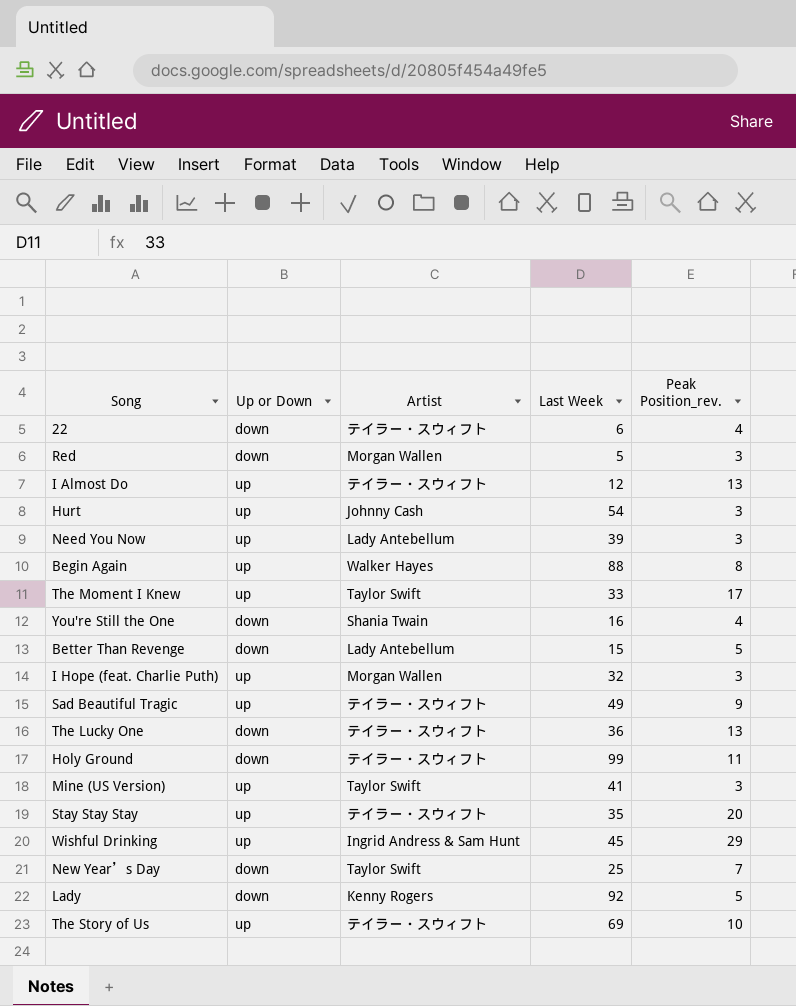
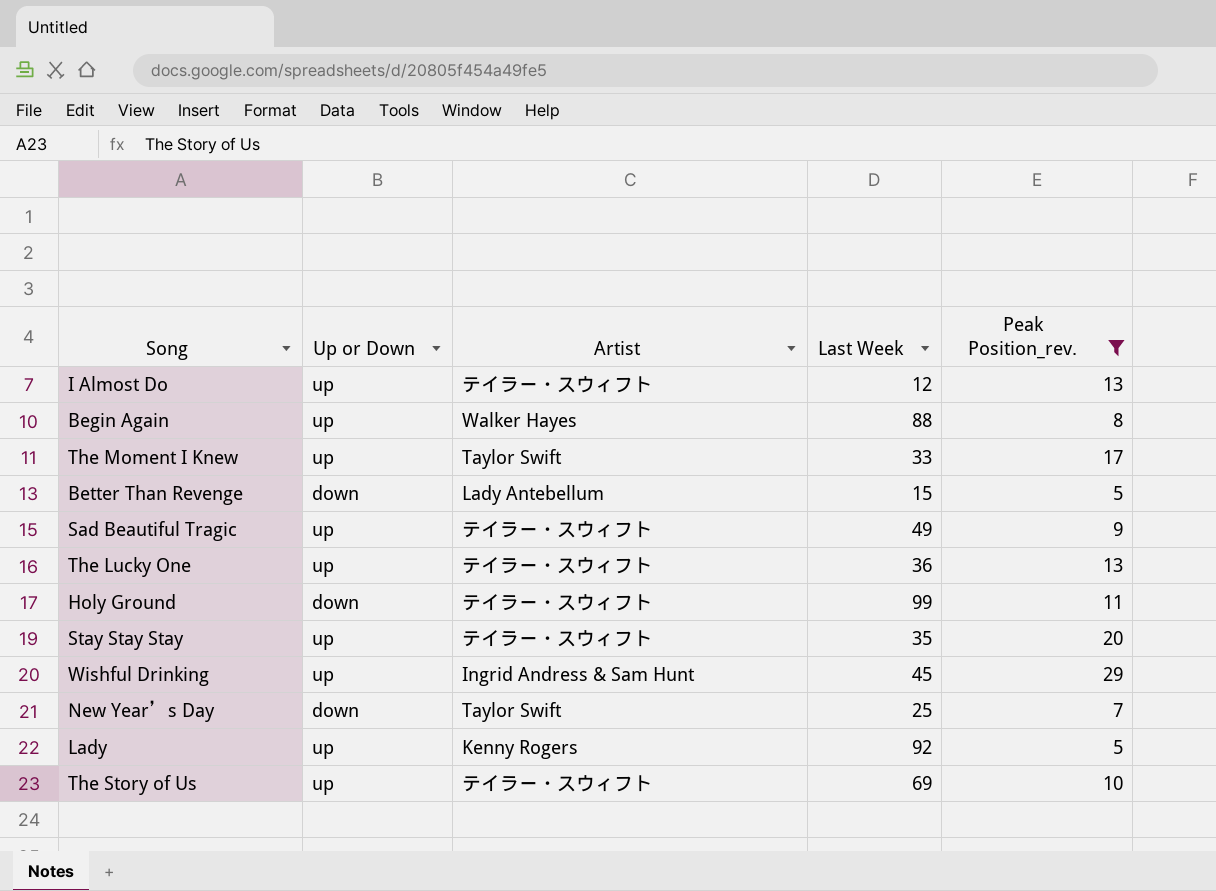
filter: none -> Peak Position_rev. >= 5
The Lucky One | Up or Down: down -> up
Lady | Up or Down: down -> up

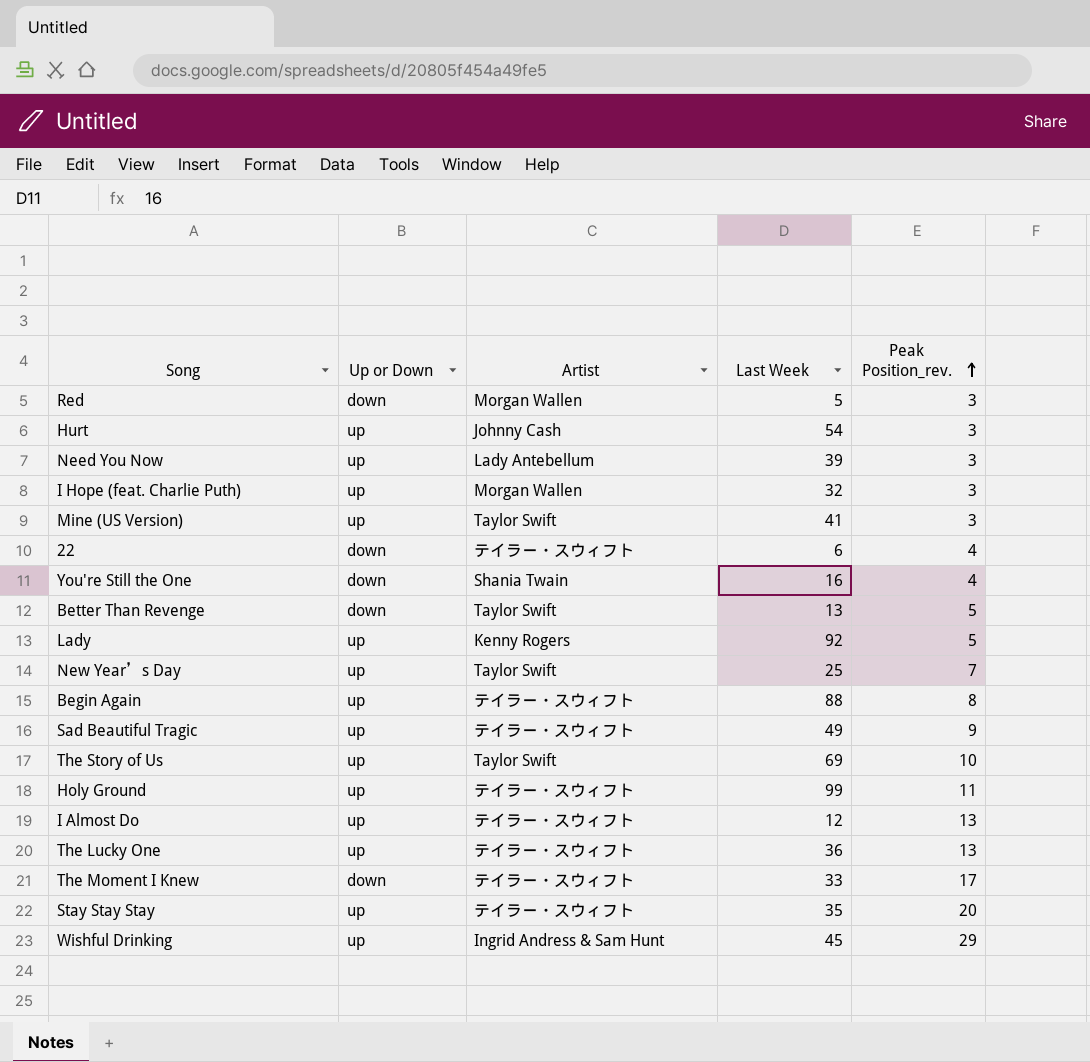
filter: Peak Position_rev. >= 5 -> none
row order: none -> Peak Position_rev. ascending
Better Than Revenge | Artist: Lady Antebellum -> Taylor Swift
Better Than Revenge | Last Week: 15 -> 13
New Year’s Day | Up or Down: down -> up
Begin Again | Artist: Walker Hayes -> テイラー・スウィフト
The Story of Us | Artist: テイラー・スウィフト -> Taylor Swift
Holy Ground | Up or Down: down -> up
The Moment I Knew | Up or Down: up -> down
The Moment I Knew | Artist: Taylor Swift -> テイラー・スウィフト

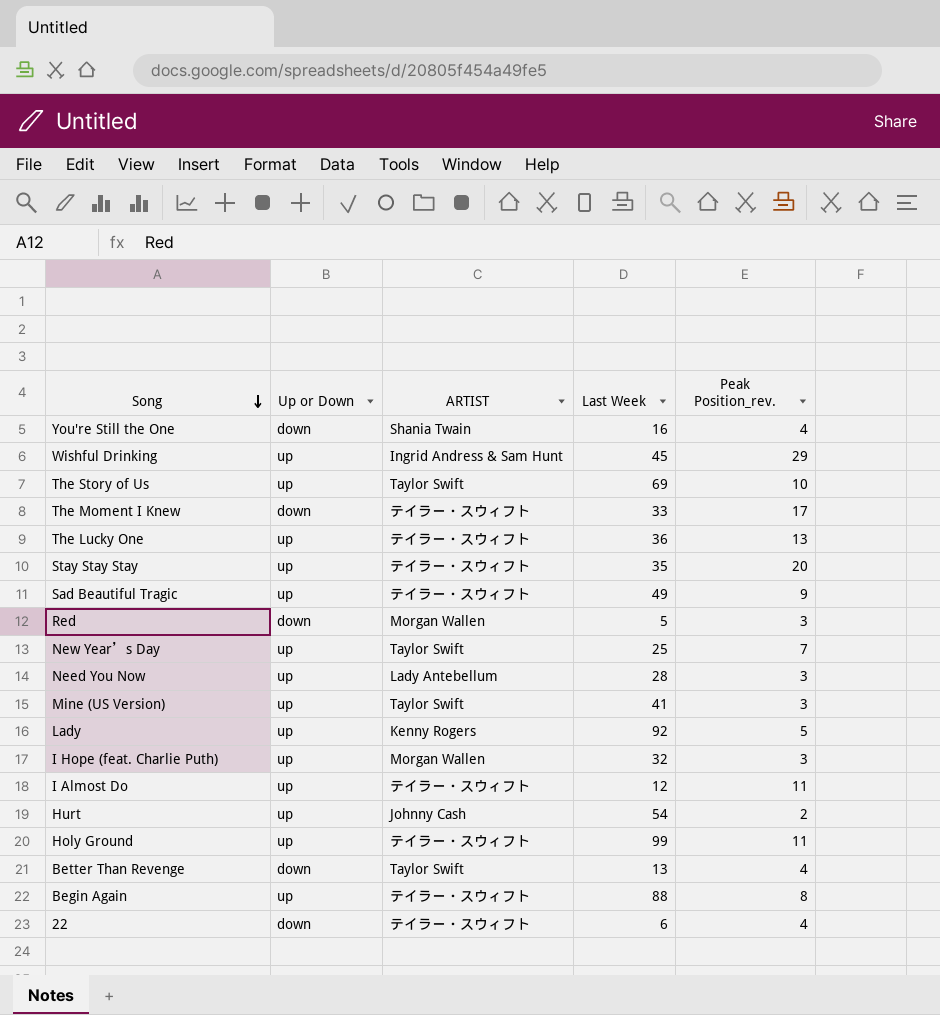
row order: Peak Position_rev. ascending -> Song descending
column name: Artist -> ARTIST
Need You Now | Last Week: 39 -> 28
I Almost Do | Peak Position_rev.: 13 -> 11
Hurt | Peak Position_rev.: 3 -> 2
Better Than Revenge | Peak Position_rev.: 5 -> 4

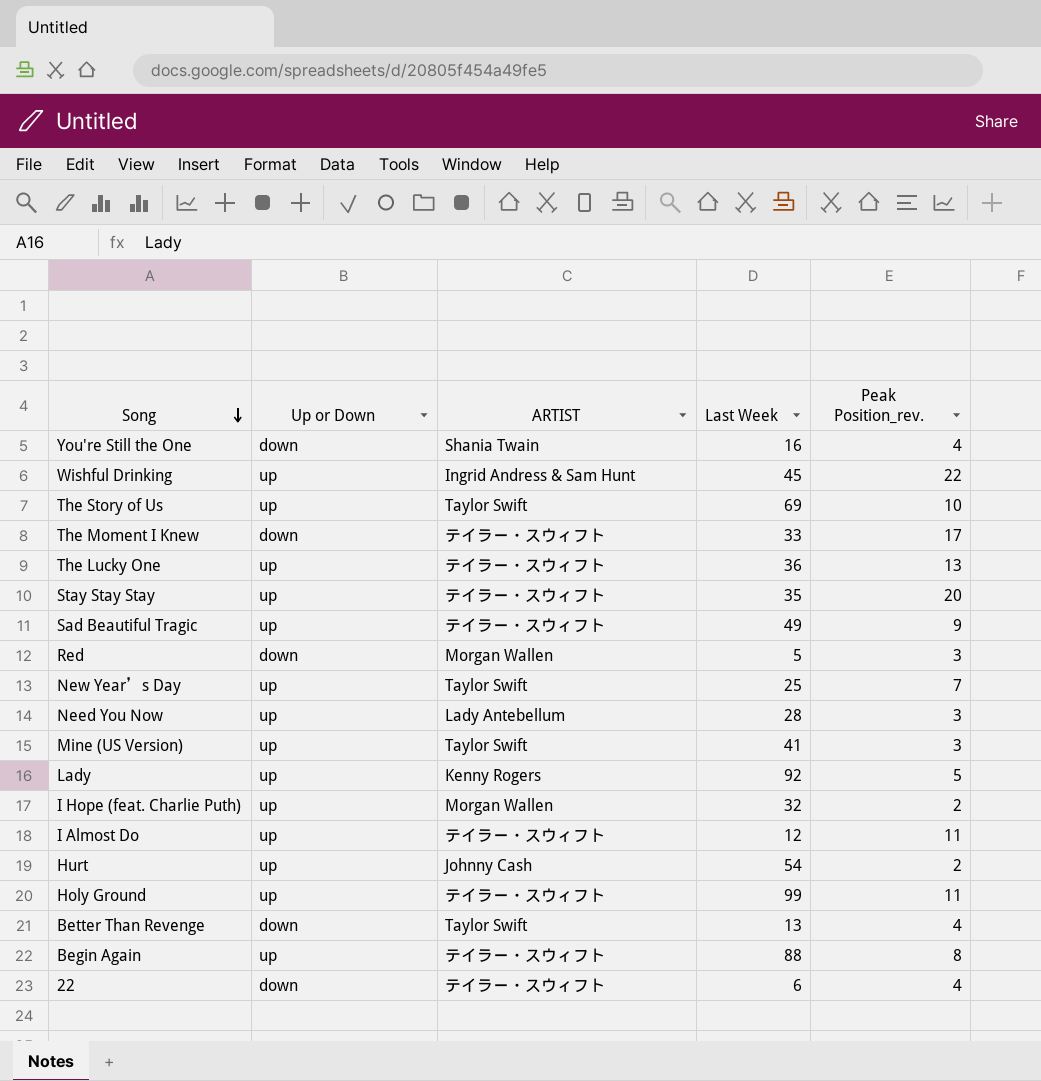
Wishful Drinking | Peak Position_rev.: 29 -> 22
I Hope (feat. Charlie Puth) | Peak Position_rev.: 3 -> 2

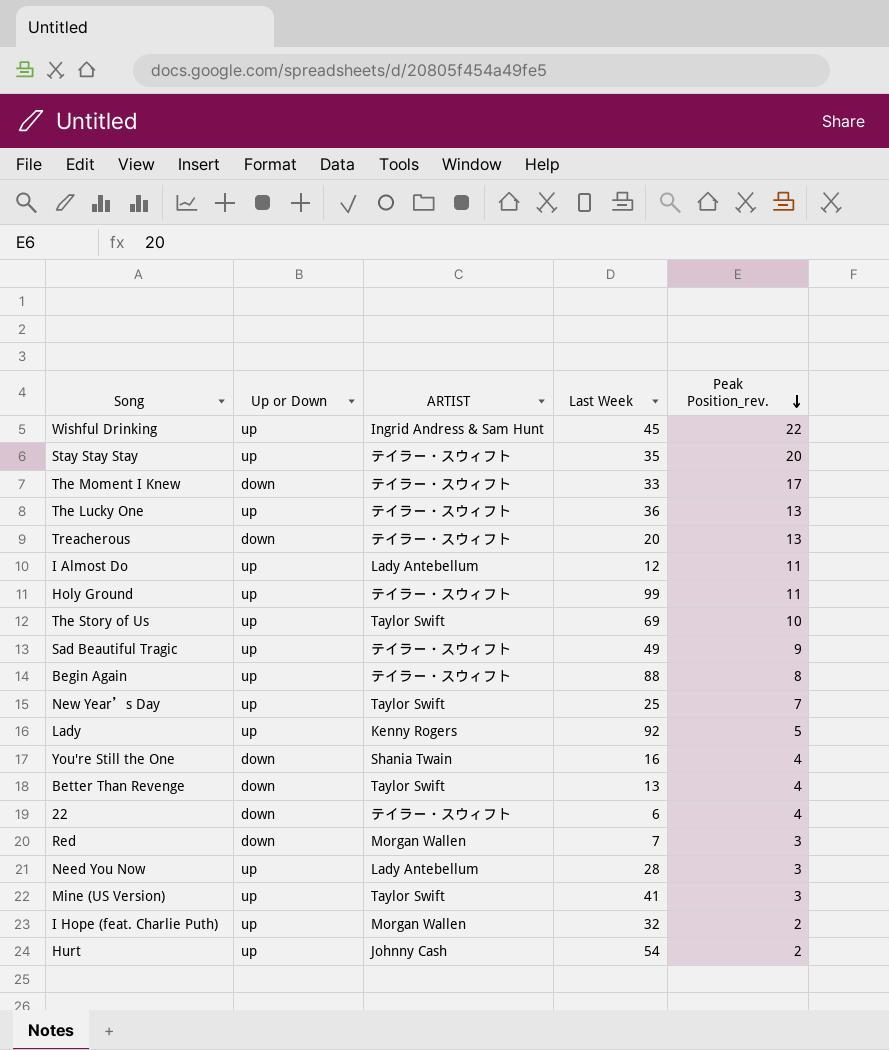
row order: Song descending -> Peak Position_rev. descending
row Treacherous: none -> down | テイラー・スウィフト | 20 | 13
I Almost Do | ARTIST: テイラー・スウィフト -> Lady Antebellum
Red | Last Week: 5 -> 7

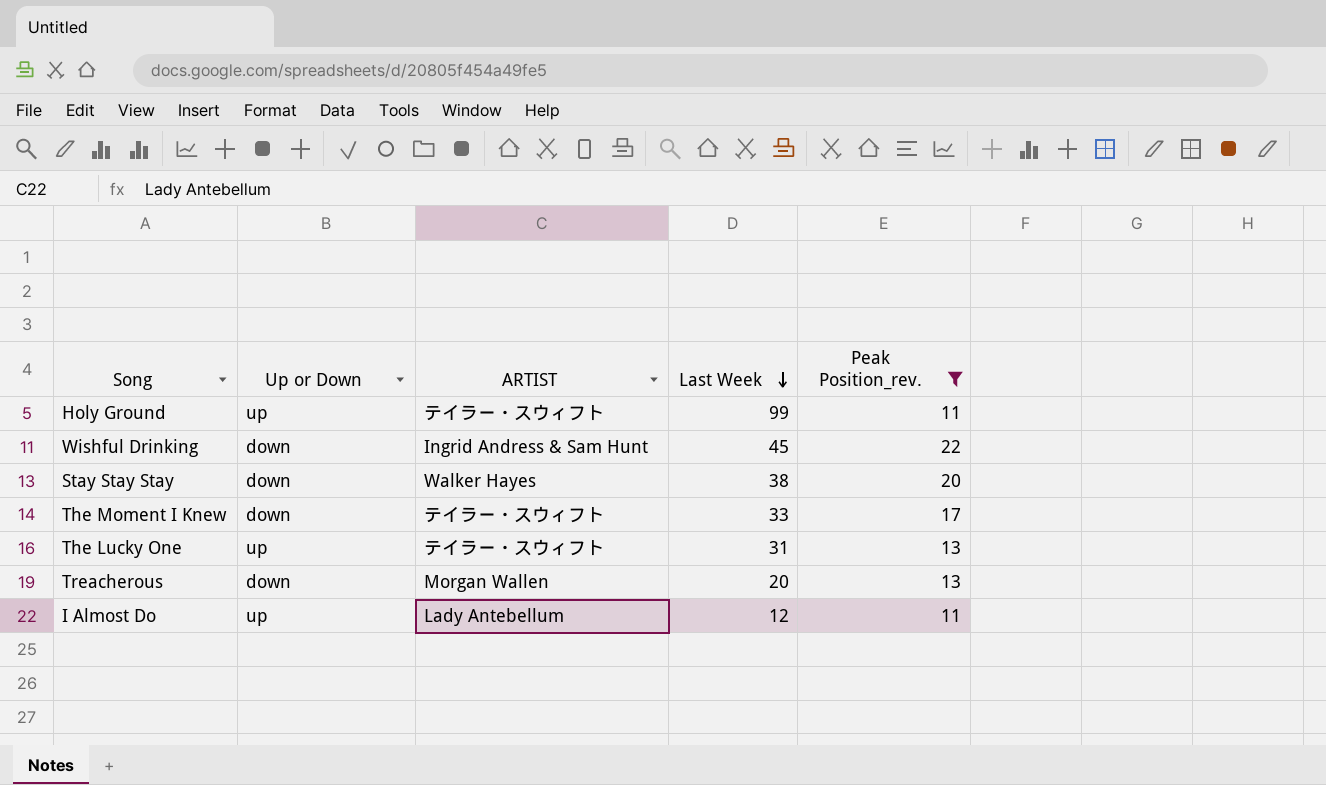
filter: none -> Peak Position_rev. >= 11
row order: Peak Position_rev. descending -> Last Week descending
Wishful Drinking | Up or Down: up -> down
Stay Stay Stay | Up or Down: up -> down
Stay Stay Stay | ARTIST: テイラー・スウィフト -> Walker Hayes
Stay Stay Stay | Last Week: 35 -> 38
The Lucky One | Last Week: 36 -> 31
Treacherous | ARTIST: テイラー・スウィフト -> Morgan Wallen

